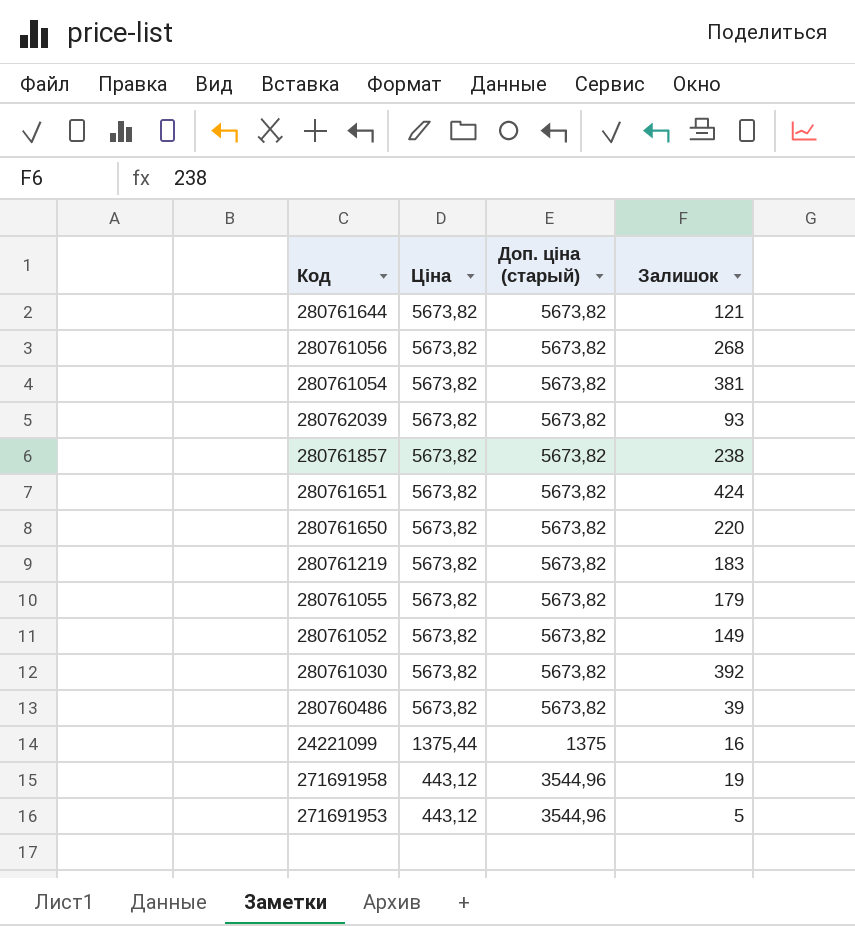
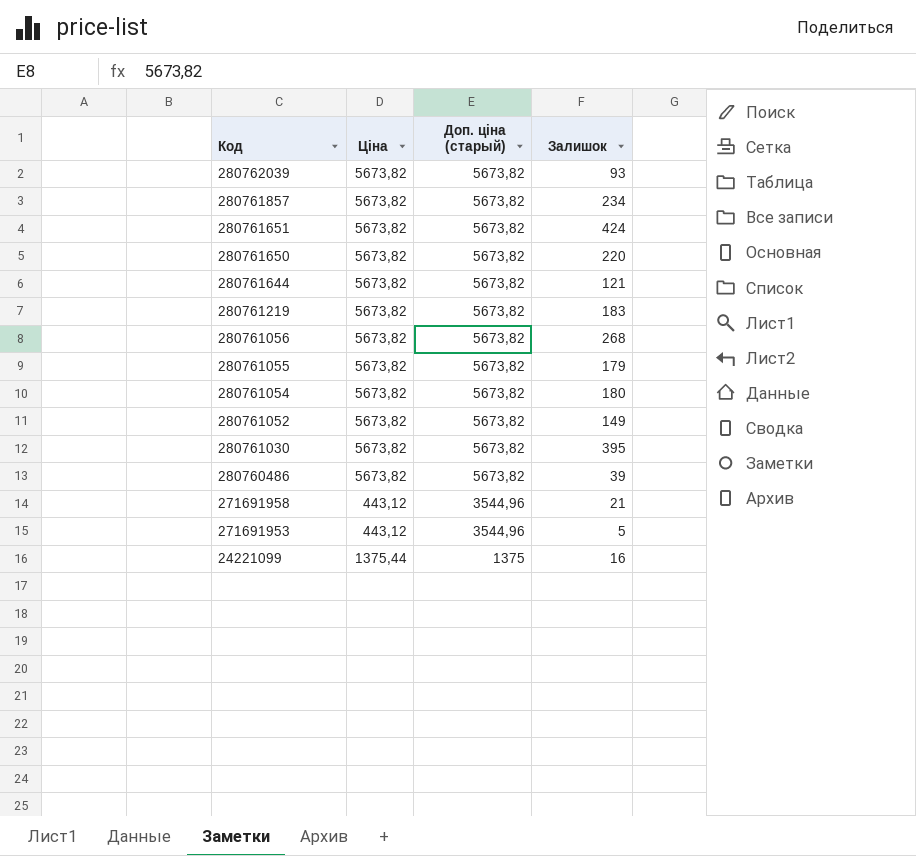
row order: Ціна descending -> Код descending
280761857 | Залишок: 238 -> 234
280761054 | Залишок: 381 -> 180
280761030 | Залишок: 392 -> 395
271691958 | Залишок: 19 -> 21

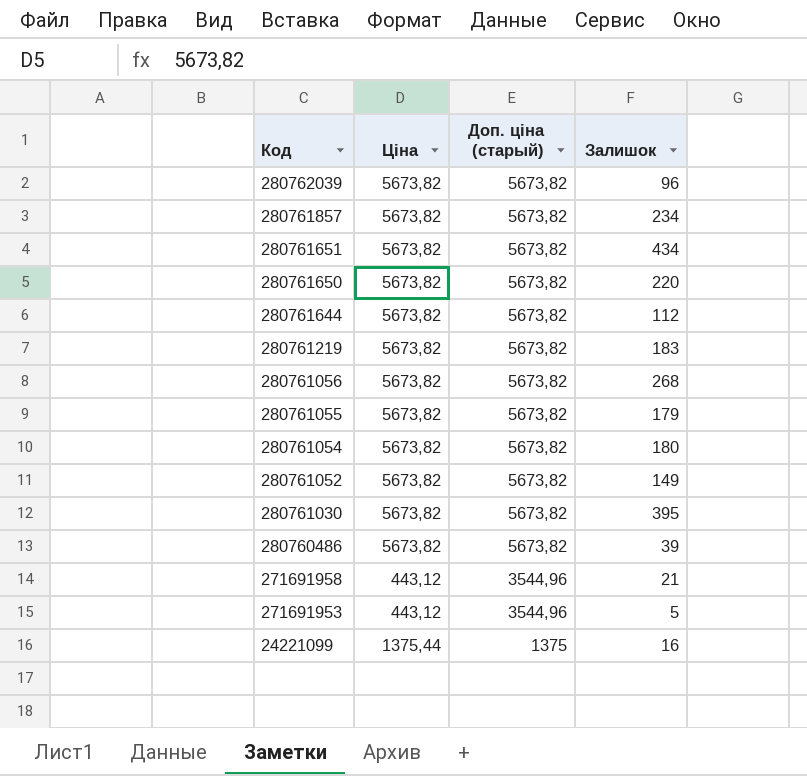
280762039 | Залишок: 93 -> 96
280761651 | Залишок: 424 -> 434
280761644 | Залишок: 121 -> 112

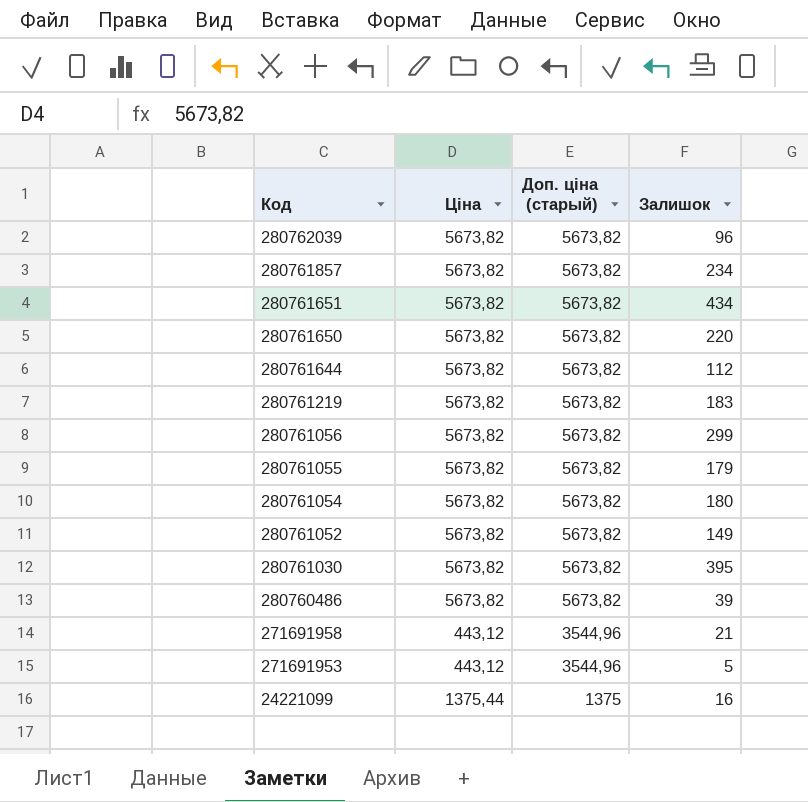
280761056 | Залишок: 268 -> 299

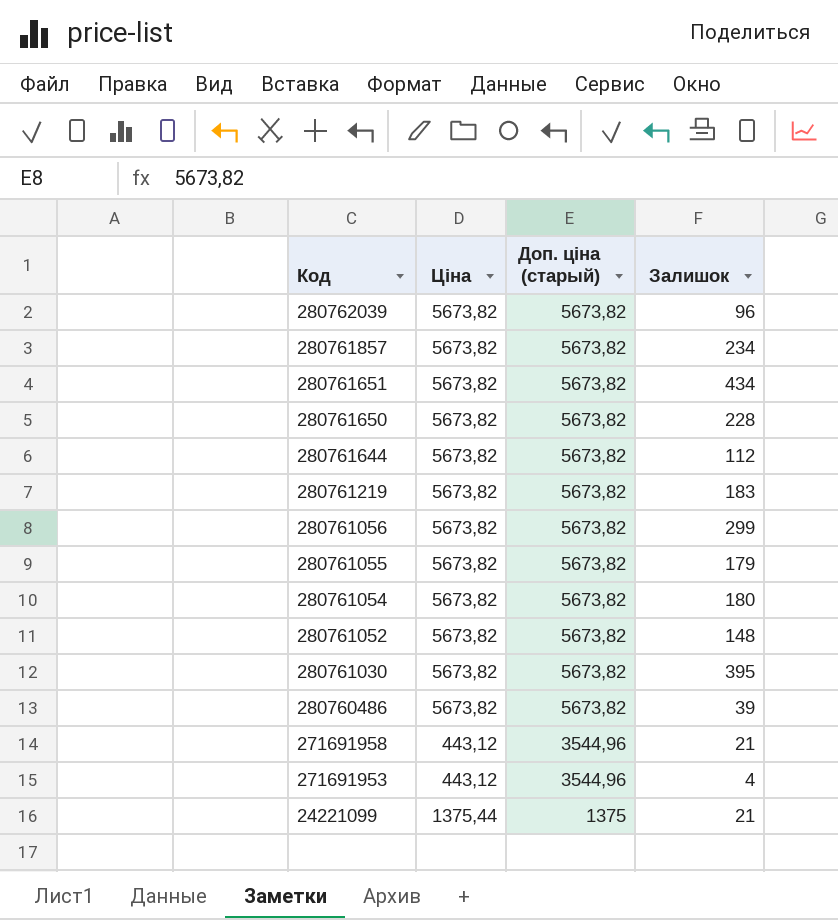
280761650 | Залишок: 220 -> 228
280761052 | Залишок: 149 -> 148
271691953 | Залишок: 5 -> 4
24221099 | Залишок: 16 -> 21

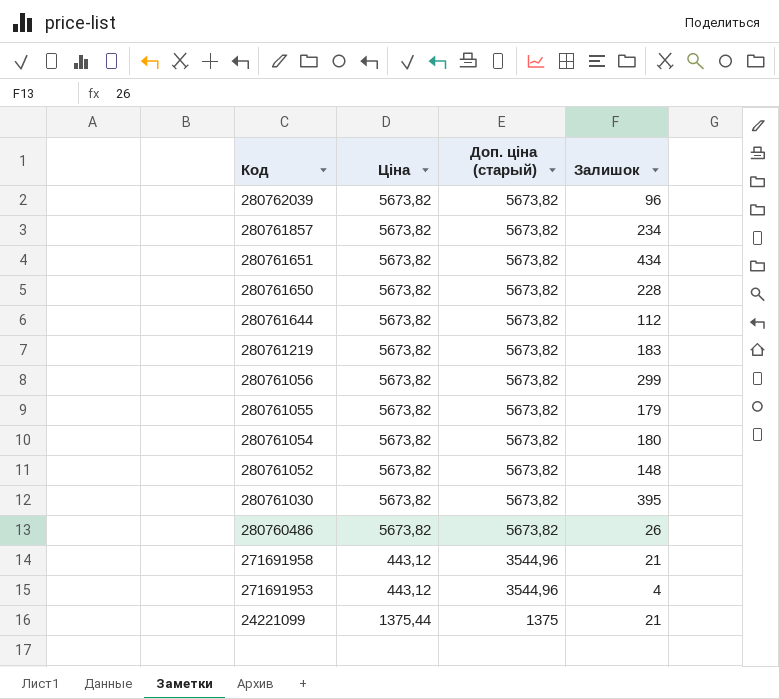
280760486 | Залишок: 39 -> 26

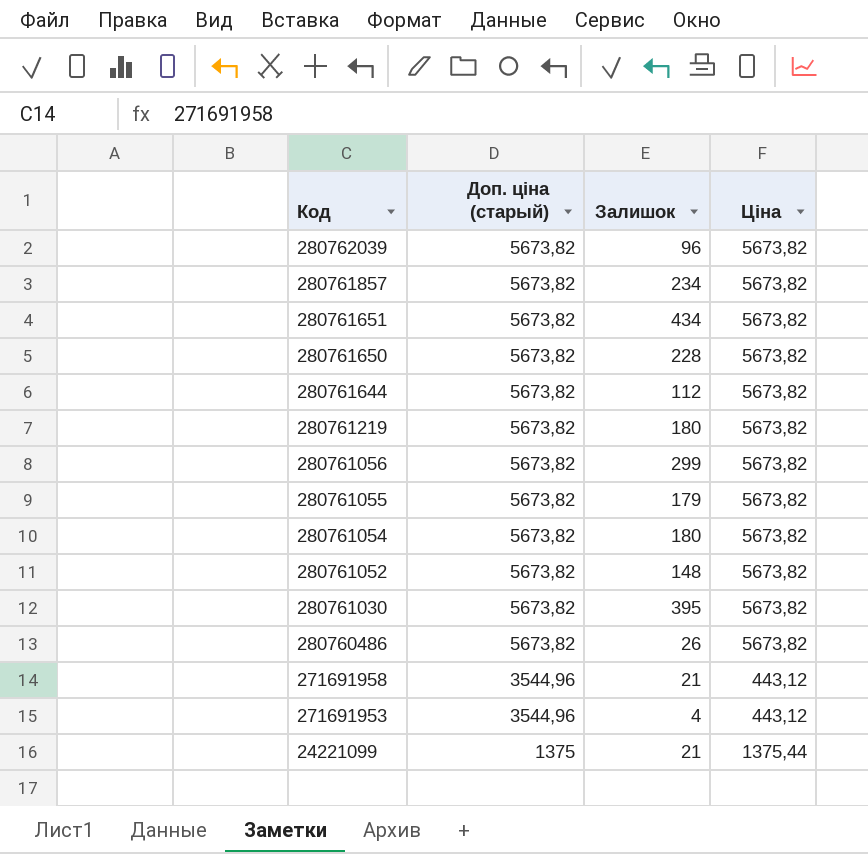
column Ціна | position: 2 -> 4
280761219 | Залишок: 183 -> 180

